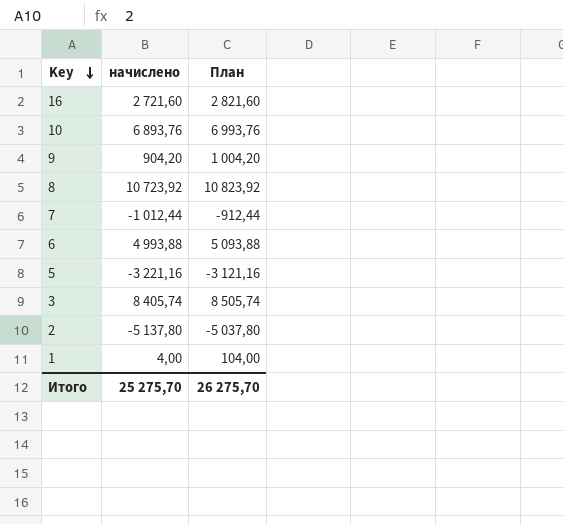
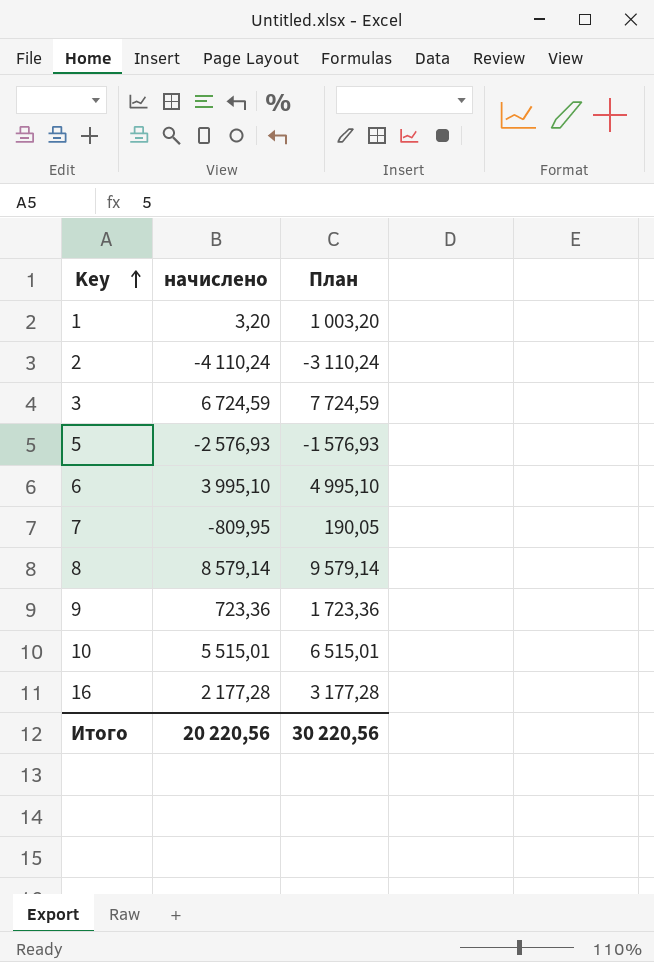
row order: Key descending -> Key ascending
column План | formula: [начислено] + 100 -> [начислено] + 1000
1 | начислено: 4,00 -> 3,20
2 | начислено: -5 137,80 -> -4 110,24
3 | начислено: 8 405,74 -> 6 724,59
5 | начислено: -3 221,16 -> -2 576,93
6 | начислено: 4 993,88 -> 3 995,10
7 | начислено: -1 012,44 -> -809,95
8 | начислено: 10 723,92 -> 8 579,14
9 | начислено: 904,20 -> 723,36
10 | начислено: 6 893,76 -> 5 515,01
16 | начислено: 2 721,60 -> 2 177,28
Итого | начислено: 25 275,70 -> 20 220,56
Итого | План: 26 275,70 -> 30 220,56

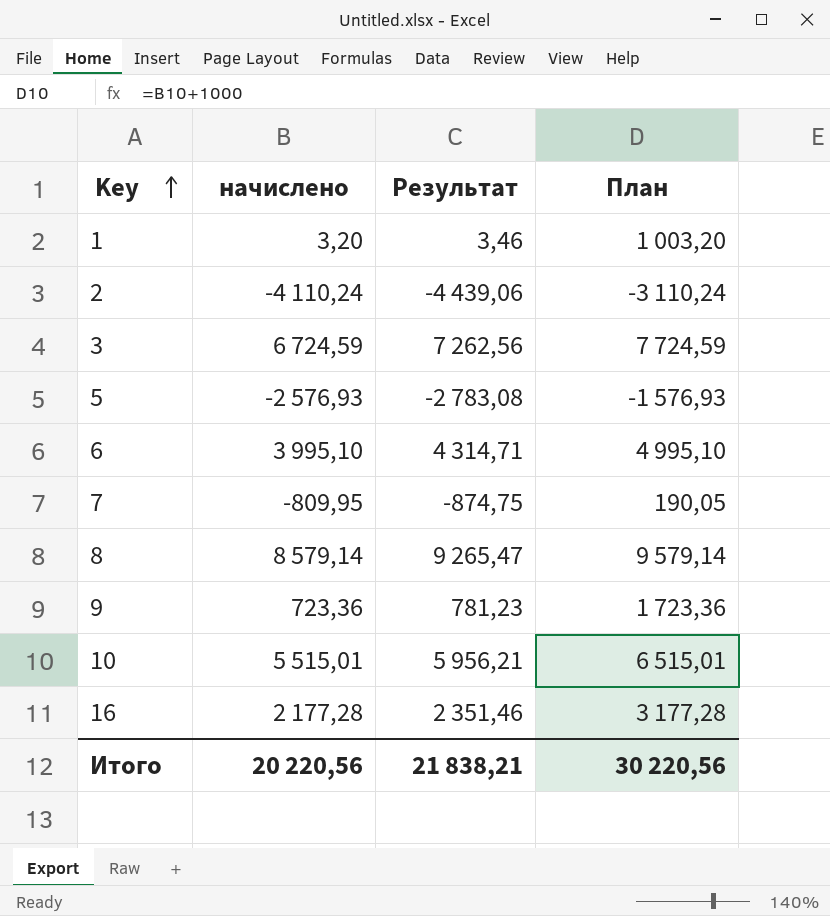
column Результат | formula: none -> [начислено] * 1,08

